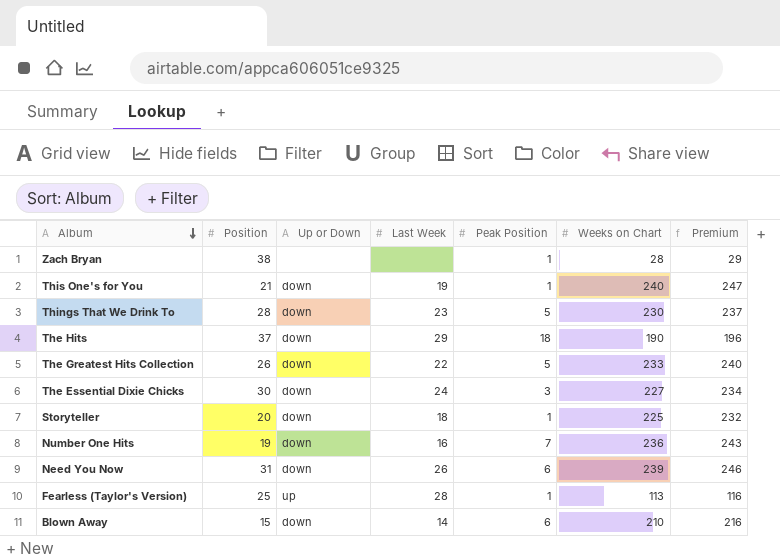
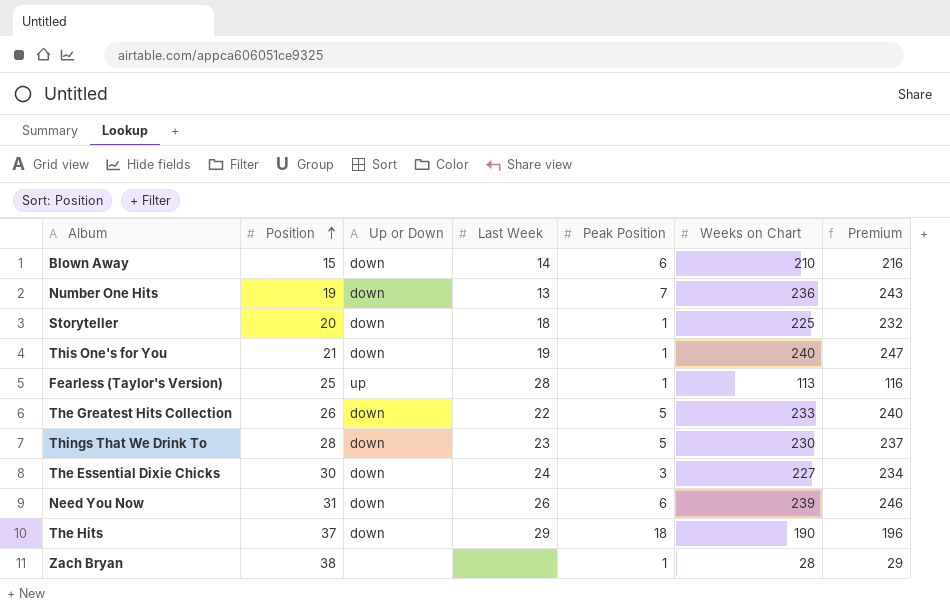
row order: Album descending -> Position ascending
Number One Hits | Last Week: 16 -> 13

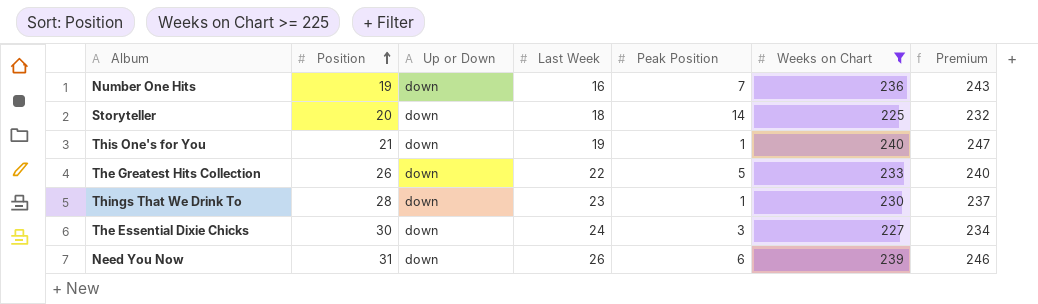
filter: none -> Weeks on Chart >= 225
Number One Hits | Last Week: 13 -> 16
Storyteller | Peak Position: 1 -> 14
Things That We Drink To | Peak Position: 5 -> 1

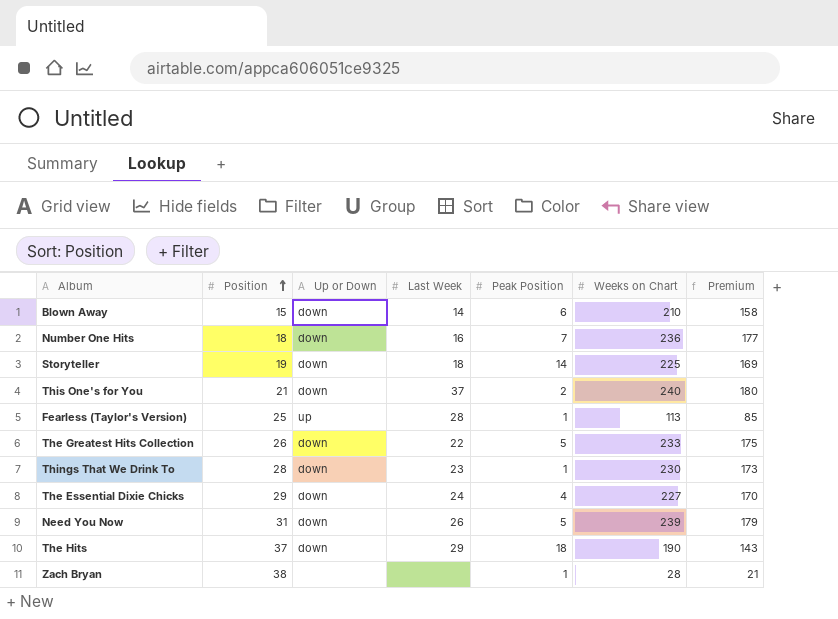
filter: Weeks on Chart >= 225 -> none
column Premium | formula: [Weeks on Chart] * 1.03 -> [Weeks on Chart] * 0.75
Number One Hits | Position: 19 -> 18
Storyteller | Position: 20 -> 19
This One's for You | Last Week: 19 -> 37
This One's for You | Peak Position: 1 -> 2
The Essential Dixie Chicks | Position: 30 -> 29
The Essential Dixie Chicks | Peak Position: 3 -> 4
Need You Now | Peak Position: 6 -> 5

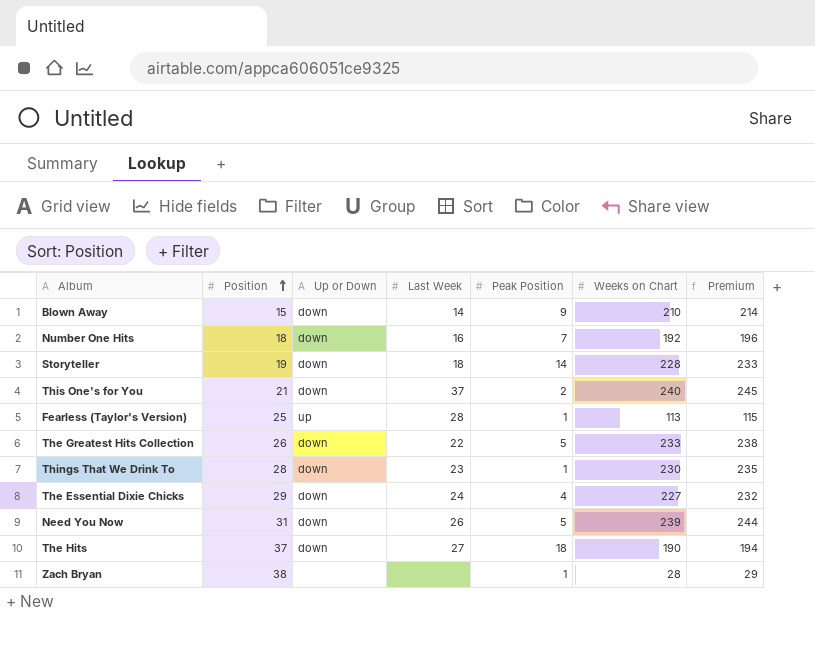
column Premium | formula: [Weeks on Chart] * 0.75 -> [Weeks on Chart] * 1.02
Blown Away | Peak Position: 6 -> 9
Number One Hits | Weeks on Chart: 236 -> 192
Storyteller | Weeks on Chart: 225 -> 228
The Hits | Last Week: 29 -> 27

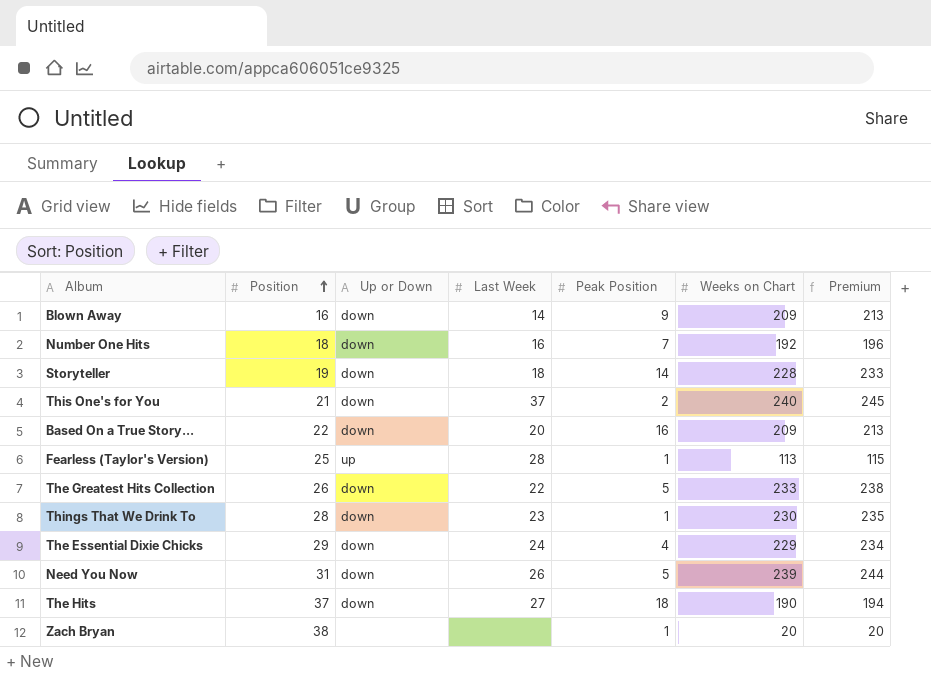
Blown Away | Position: 15 -> 16
Blown Away | Weeks on Chart: 210 -> 209
Blown Away | Premium: 214 -> 213
row Based On a True Story...: none -> 22 | down | 20 | 16 | 209 | 213
The Essential Dixie Chicks | Weeks on Chart: 227 -> 229
The Essential Dixie Chicks | Premium: 232 -> 234
Zach Bryan | Weeks on Chart: 28 -> 20
Zach Bryan | Premium: 29 -> 20

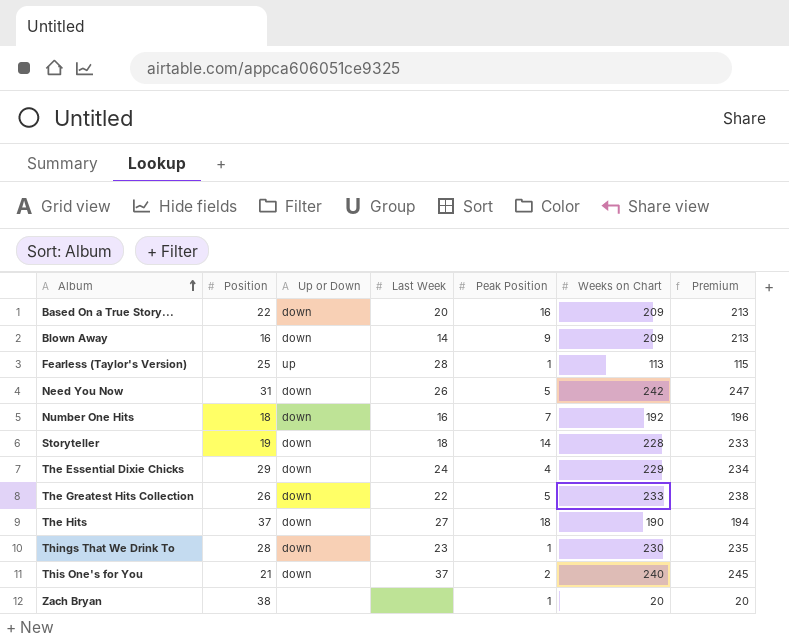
row order: Position ascending -> Album ascending
Need You Now | Weeks on Chart: 239 -> 242
Need You Now | Premium: 244 -> 247

